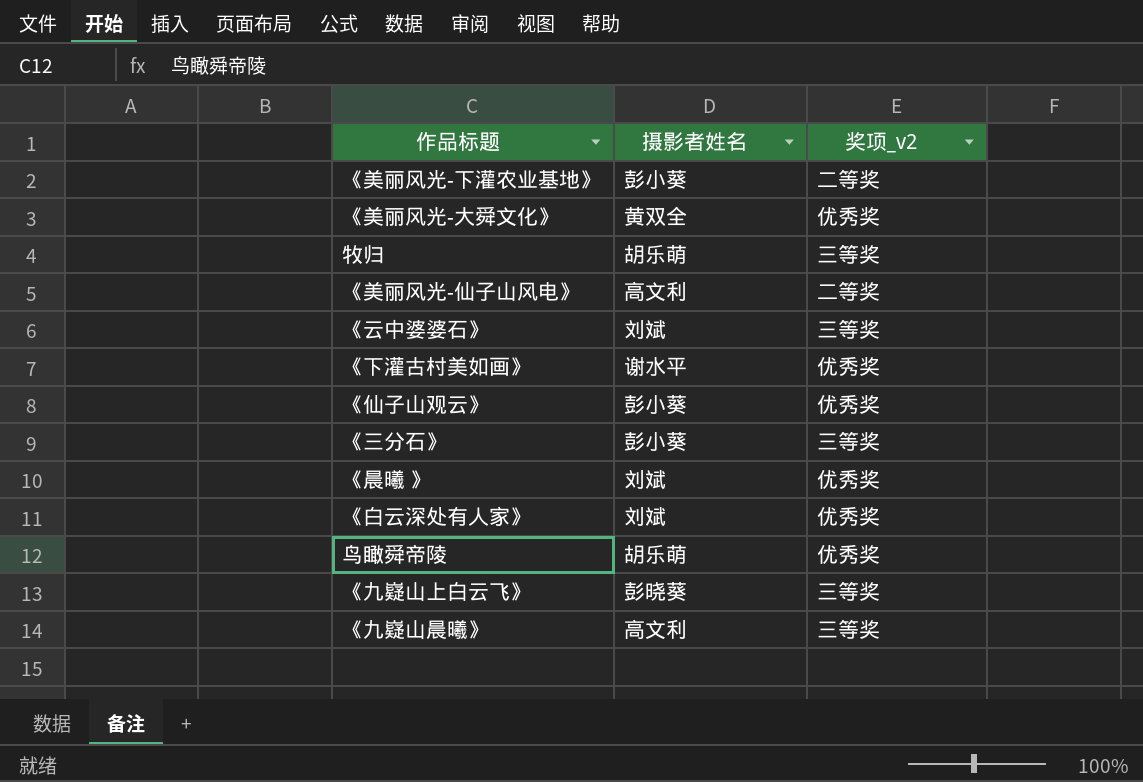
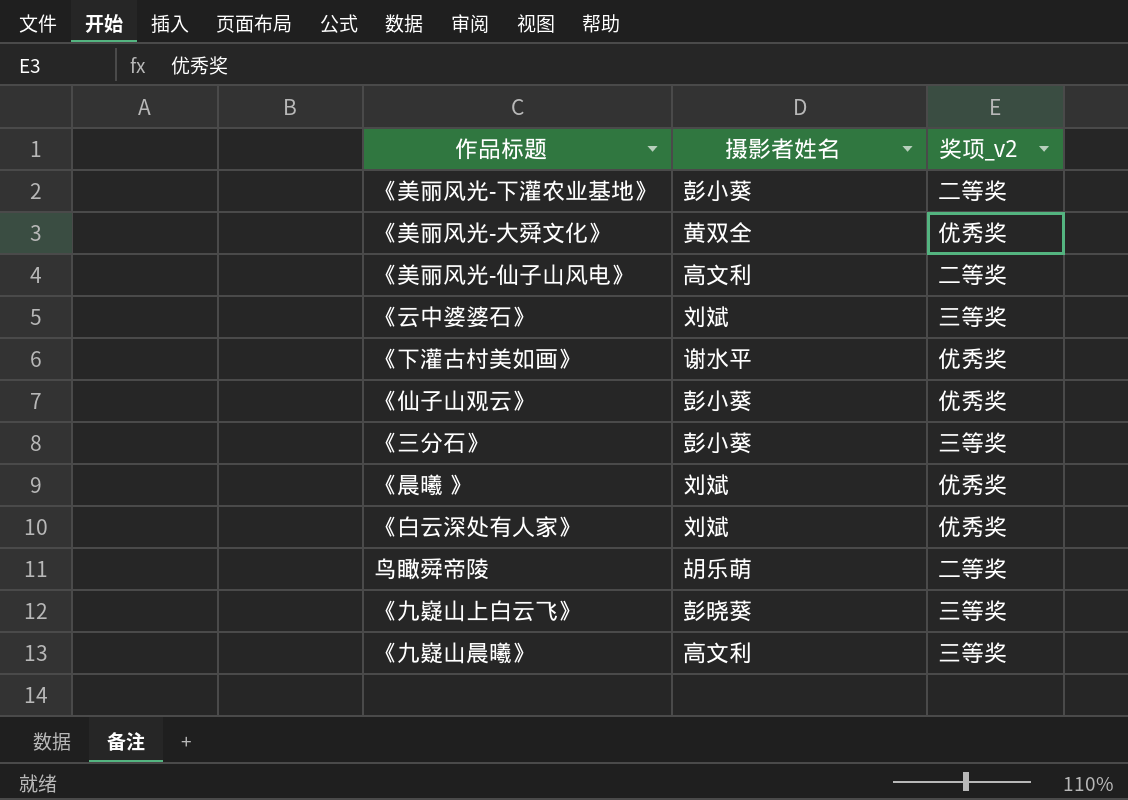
row 牧归: 胡乐萌 | 三等奖 -> none
鸟瞰舜帝陵 | 奖项_v2: 优秀奖 -> 二等奖

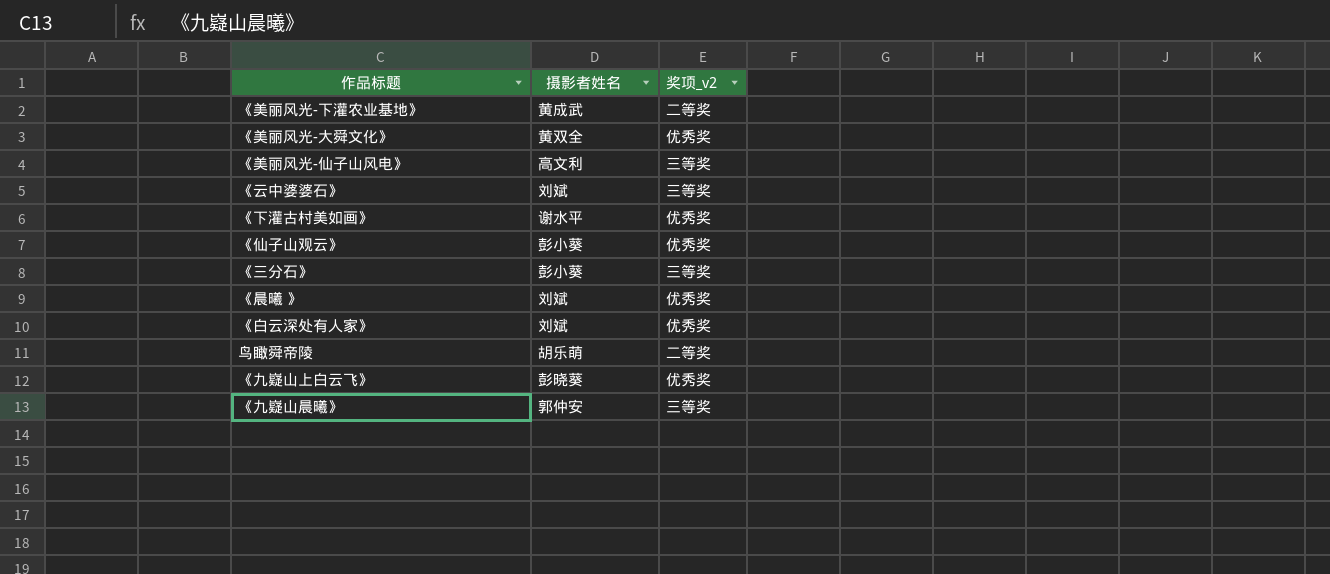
《美丽风光-下灌农业基地》 | 摄影者姓名: 彭小葵 -> 黄成武
《美丽风光-仙子山风电》 | 奖项_v2: 二等奖 -> 三等奖
《九嶷山上白云飞》 | 奖项_v2: 三等奖 -> 优秀奖
《九嶷山晨曦》 | 摄影者姓名: 高文利 -> 郭仲安

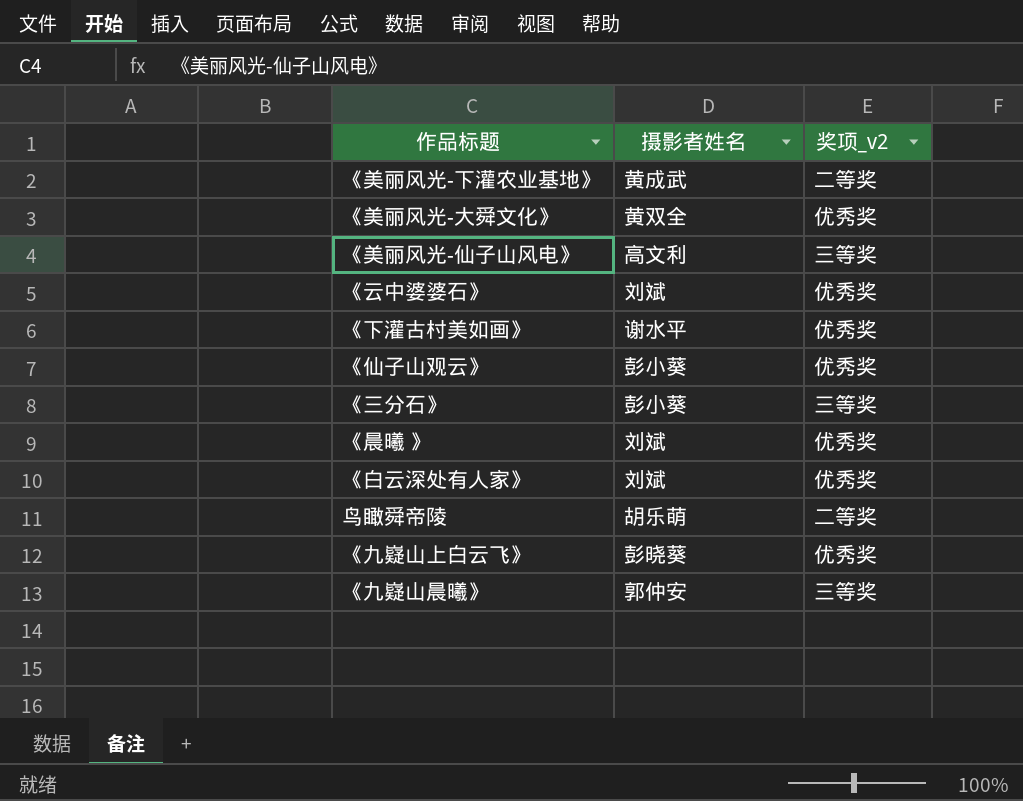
《云中婆婆石》 | 奖项_v2: 三等奖 -> 优秀奖

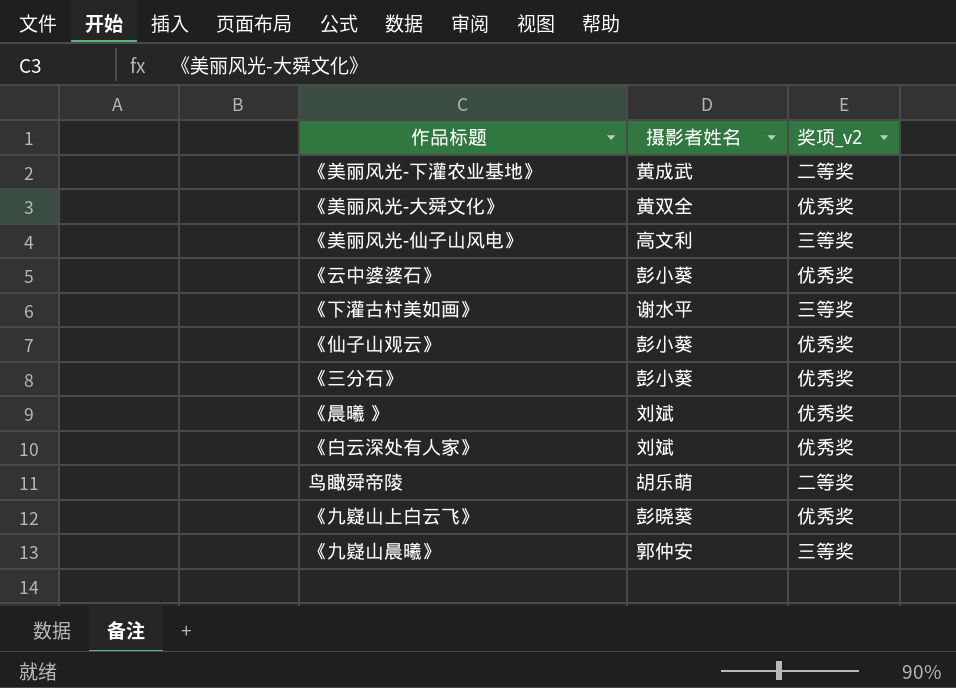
《云中婆婆石》 | 摄影者姓名: 刘斌 -> 彭小葵
《下灌古村美如画》 | 奖项_v2: 优秀奖 -> 三等奖
《三分石》 | 奖项_v2: 三等奖 -> 优秀奖

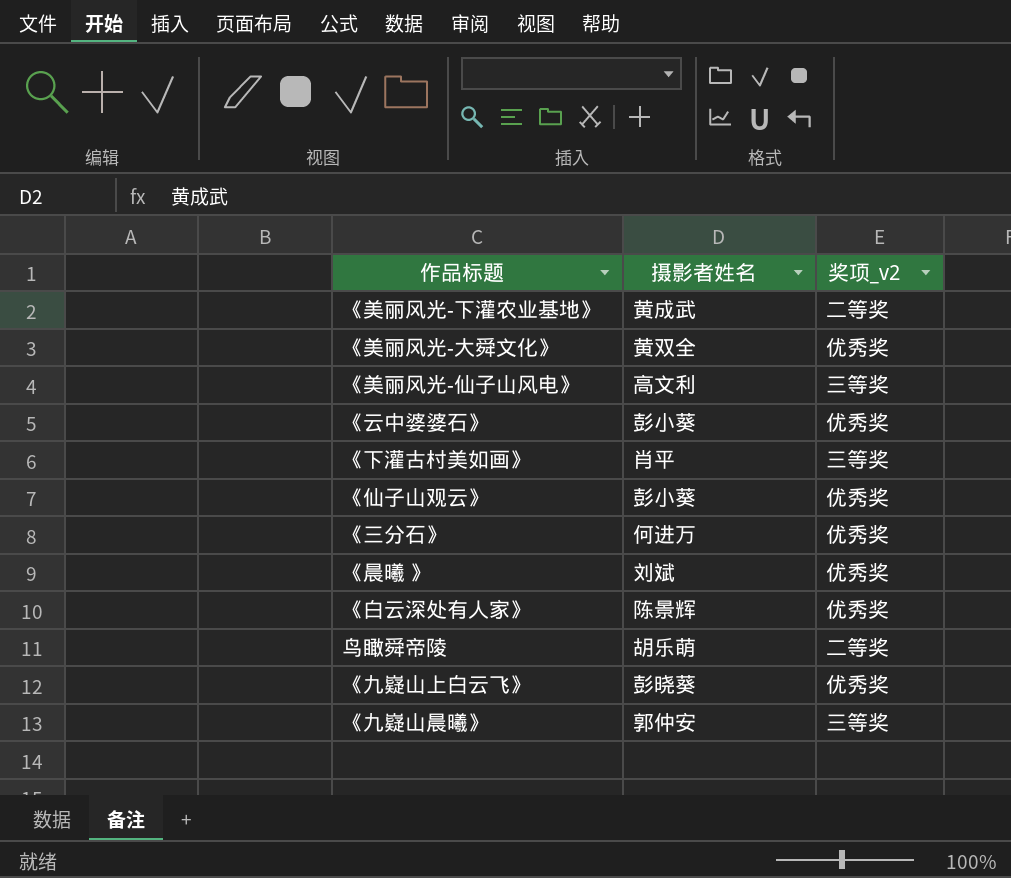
《下灌古村美如画》 | 摄影者姓名: 谢水平 -> 肖平
《三分石》 | 摄影者姓名: 彭小葵 -> 何进万
《白云深处有人家》 | 摄影者姓名: 刘斌 -> 陈景辉

